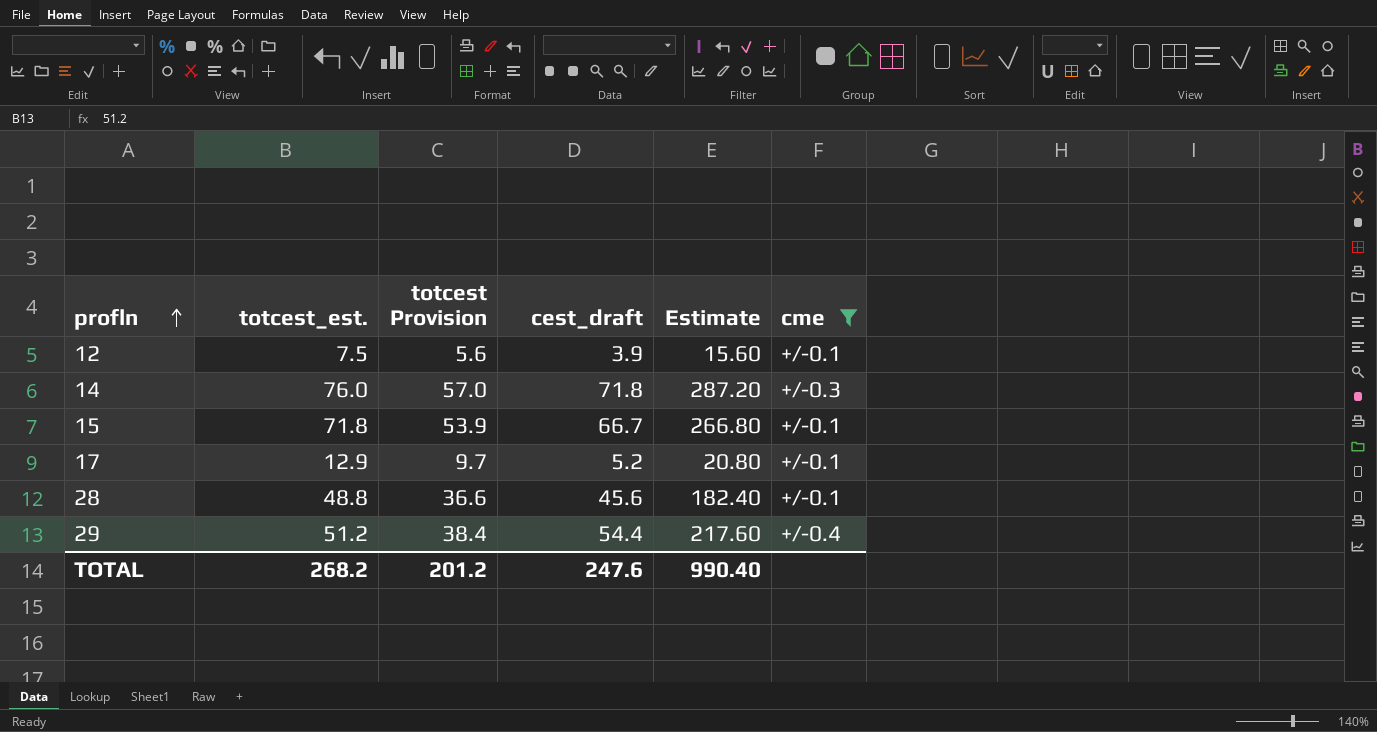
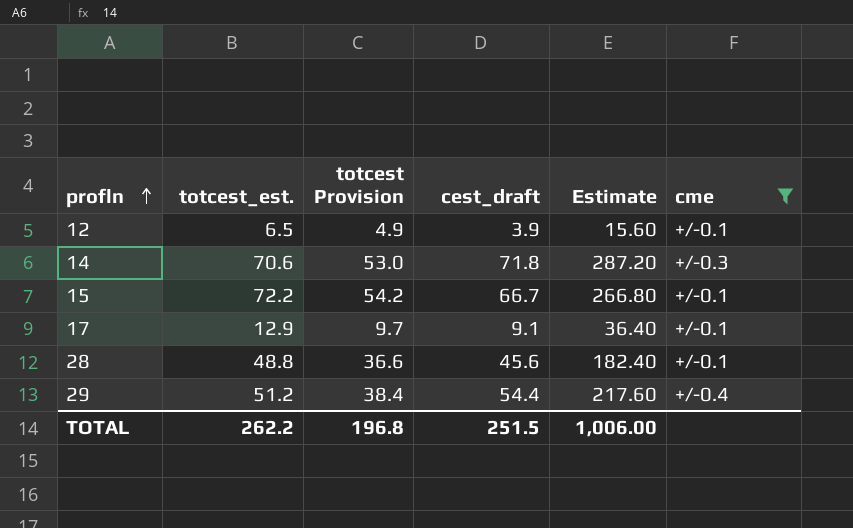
12 | totcest_est.: 7.5 -> 6.5
12 | totcest Provision: 5.6 -> 4.9
14 | totcest_est.: 76.0 -> 70.6
14 | totcest Provision: 57.0 -> 53.0
15 | totcest_est.: 71.8 -> 72.2
15 | totcest Provision: 53.9 -> 54.2
17 | cest_draft: 5.2 -> 9.1
17 | Estimate: 20.80 -> 36.40
TOTAL | totcest_est.: 268.2 -> 262.2
TOTAL | totcest Provision: 201.2 -> 196.8
TOTAL | cest_draft: 247.6 -> 251.5
TOTAL | Estimate: 990.40 -> 1,006.00

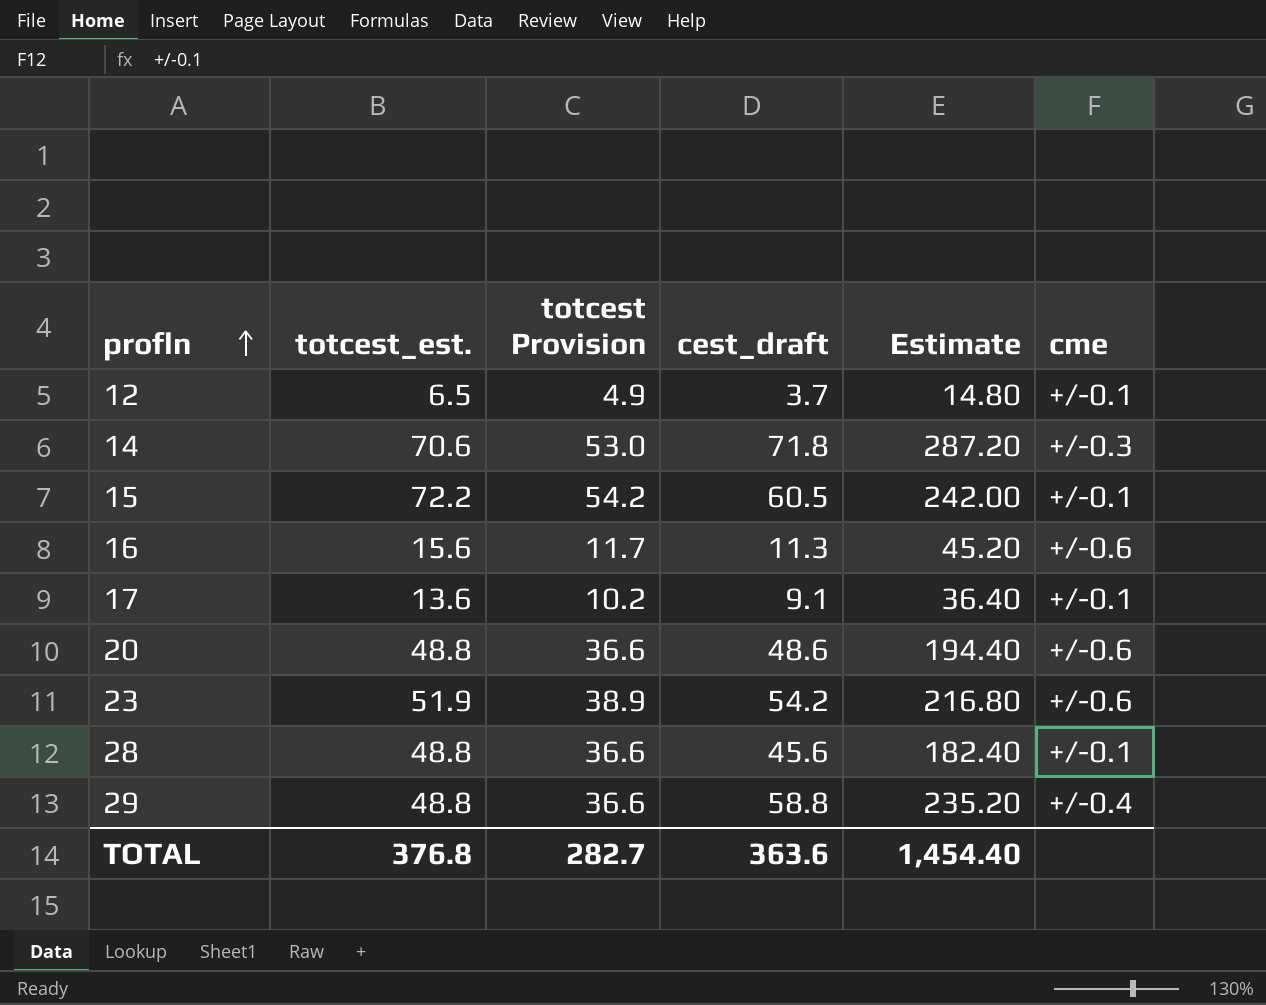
filter: cme != +/-0.6 -> none
12 | cest_draft: 3.9 -> 3.7
12 | Estimate: 15.60 -> 14.80
15 | cest_draft: 66.7 -> 60.5
15 | Estimate: 266.80 -> 242.00
17 | totcest_est.: 12.9 -> 13.6
17 | totcest Provision: 9.7 -> 10.2
29 | totcest_est.: 51.2 -> 48.8
29 | totcest Provision: 38.4 -> 36.6
29 | cest_draft: 54.4 -> 58.8
29 | Estimate: 217.60 -> 235.20
TOTAL | totcest_est.: 262.2 -> 376.8
TOTAL | totcest Provision: 196.8 -> 282.7
TOTAL | cest_draft: 251.5 -> 363.6
TOTAL | Estimate: 1,006.00 -> 1,454.40

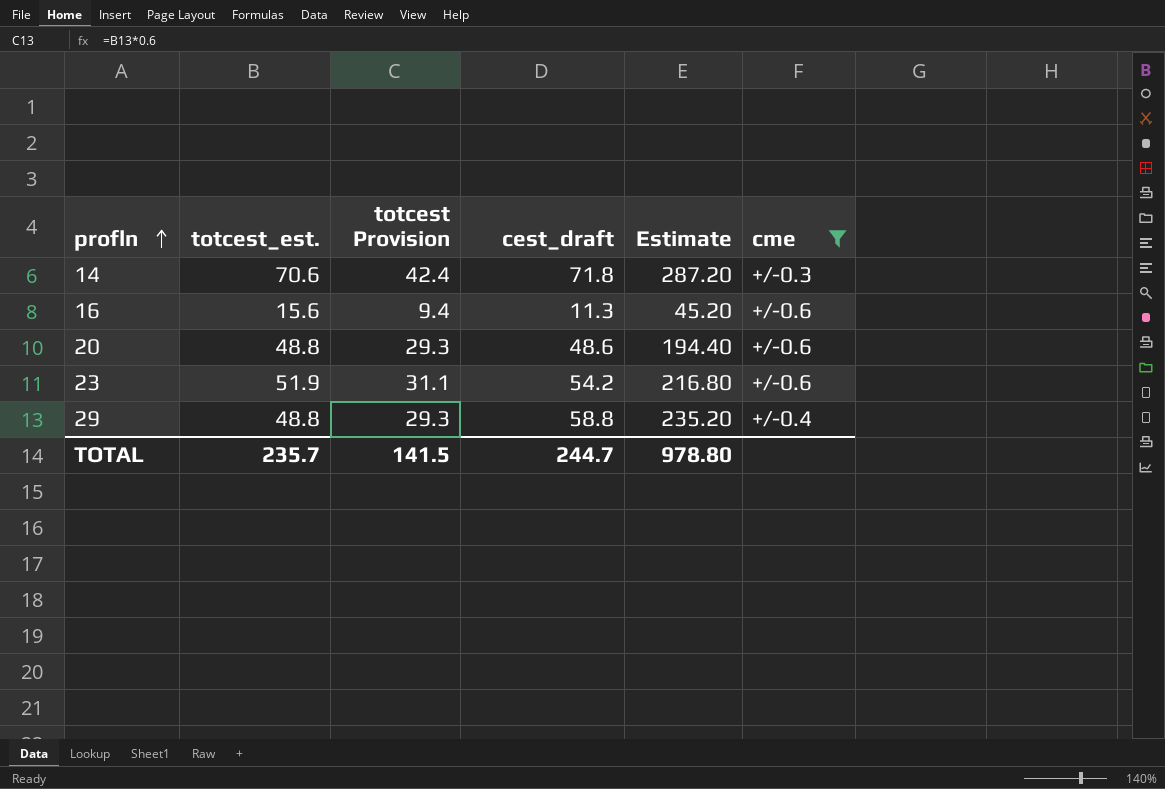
filter: none -> cme != +/-0.1
column totcest Provision | formula: [totcest_est.] * 0.75 -> [totcest_est.] * 0.6
TOTAL | totcest_est.: 376.8 -> 235.7
TOTAL | totcest Provision: 282.7 -> 141.5
TOTAL | cest_draft: 363.6 -> 244.7
TOTAL | Estimate: 1,454.40 -> 978.80

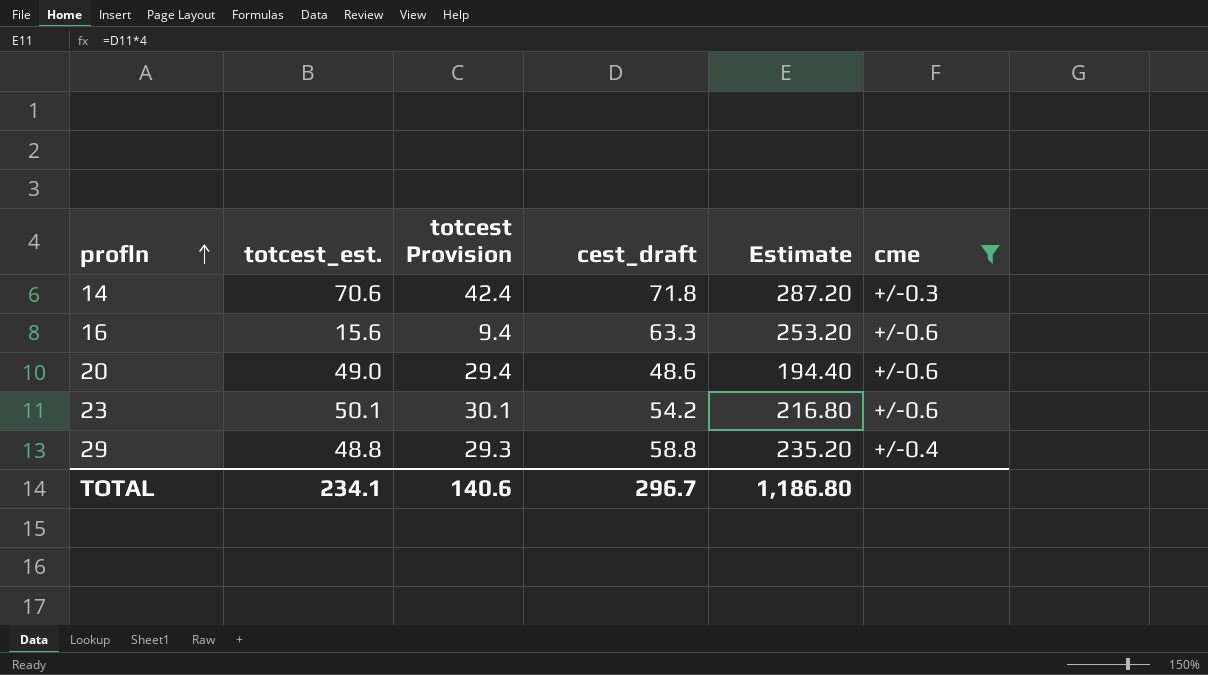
16 | cest_draft: 11.3 -> 63.3
16 | Estimate: 45.20 -> 253.20
20 | totcest_est.: 48.8 -> 49.0
20 | totcest Provision: 29.3 -> 29.4
23 | totcest_est.: 51.9 -> 50.1
23 | totcest Provision: 31.1 -> 30.1
TOTAL | totcest_est.: 235.7 -> 234.1
TOTAL | totcest Provision: 141.5 -> 140.6
TOTAL | cest_draft: 244.7 -> 296.7
TOTAL | Estimate: 978.80 -> 1,186.80

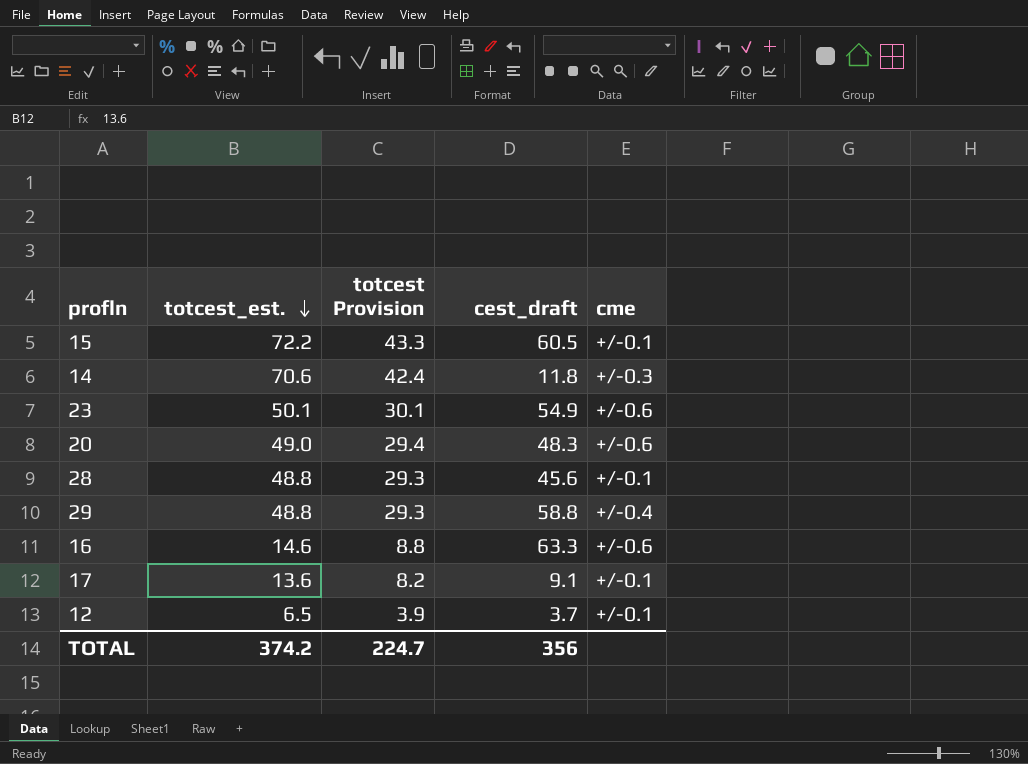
filter: cme != +/-0.1 -> none
row order: profln ascending -> totcest_est. descending
column Estimate | formula: [cest_draft] * 4 -> none
14 | cest_draft: 71.8 -> 11.8
23 | cest_draft: 54.2 -> 54.9
20 | cest_draft: 48.6 -> 48.3
16 | totcest_est.: 15.6 -> 14.6
16 | totcest Provision: 9.4 -> 8.8
TOTAL | totcest_est.: 234.1 -> 374.2
TOTAL | totcest Provision: 140.6 -> 224.7
TOTAL | cest_draft: 296.7 -> 356

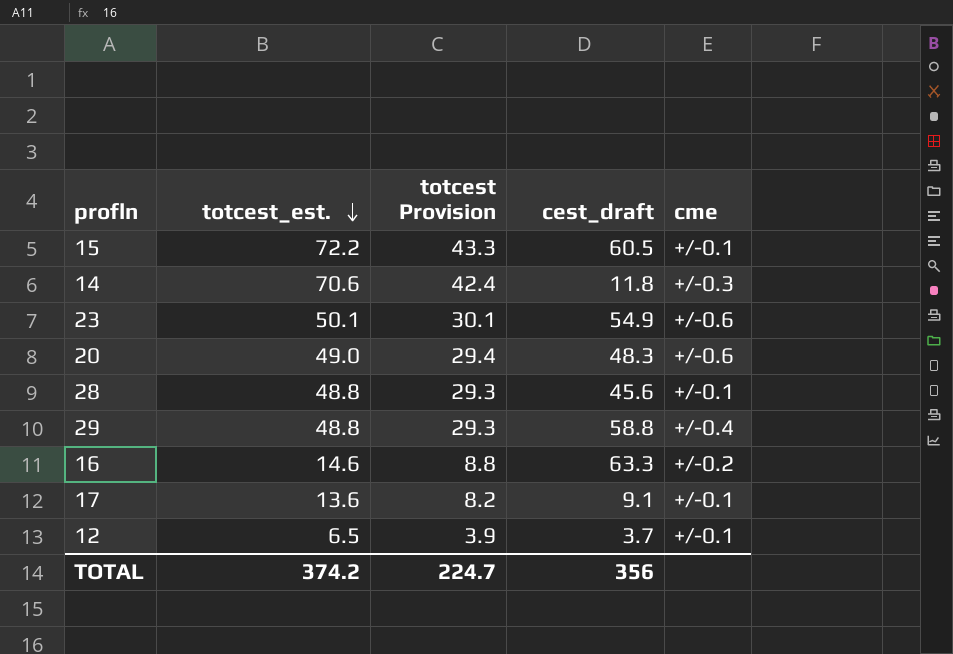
16 | cme: +/-0.6 -> +/-0.2

